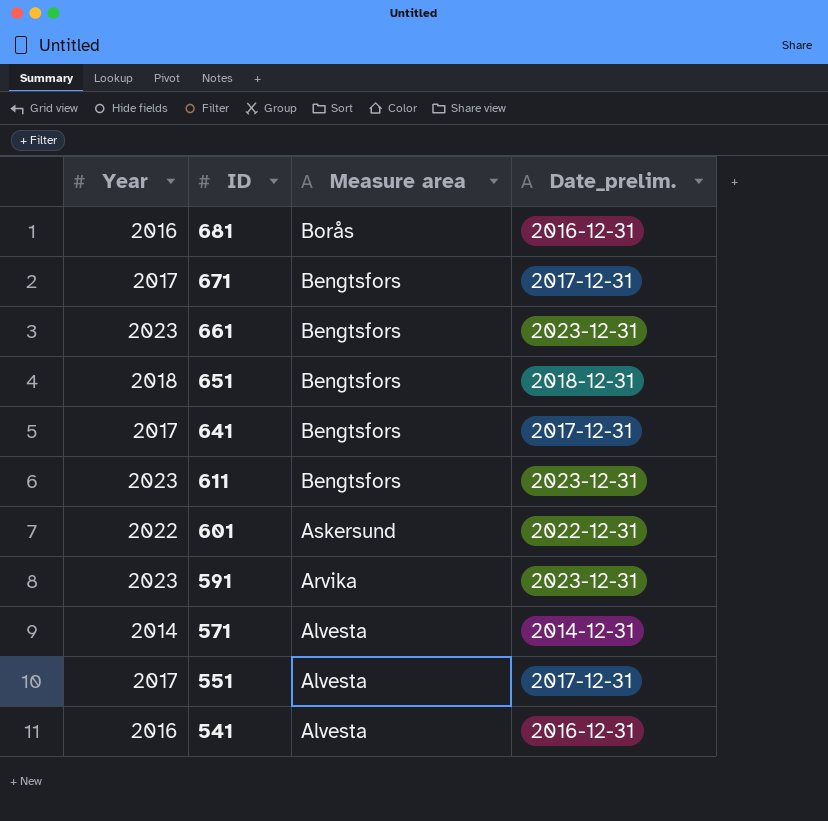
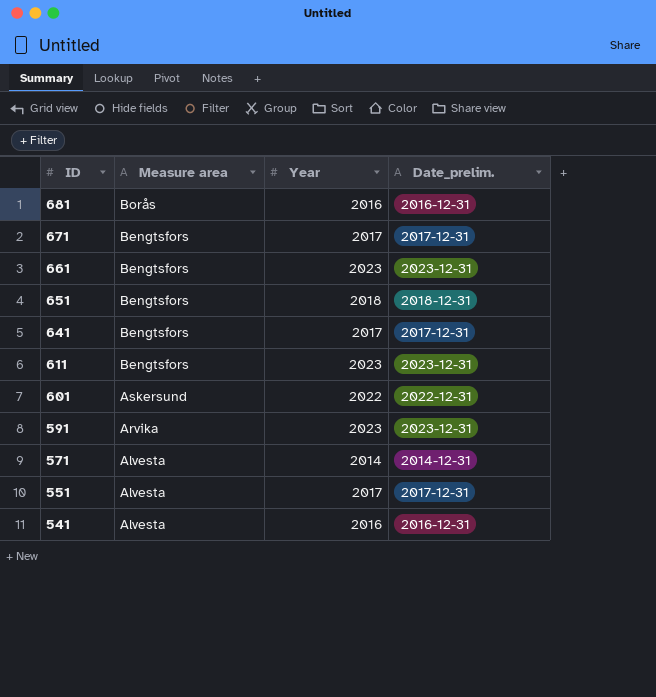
column Year | position: 1 -> 3

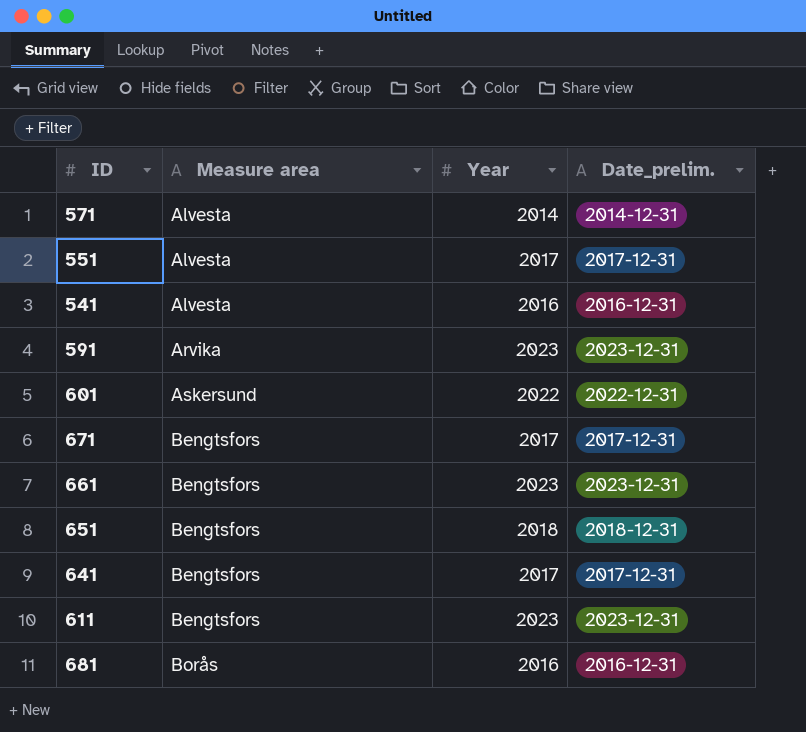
row order: ID descending -> Measure area ascending

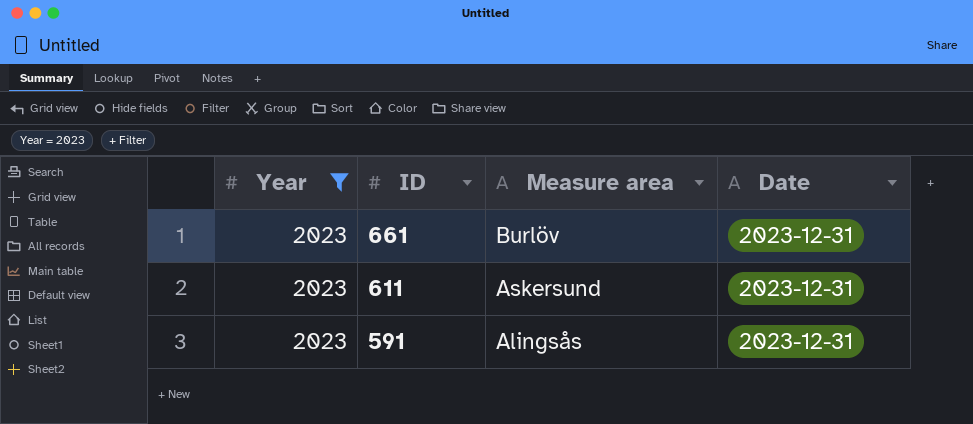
filter: none -> Year = 2023
row order: Measure area ascending -> ID descending
column Year | position: 3 -> 1
column name: Date_prelim. -> Date
661 | Measure area: Bengtsfors -> Burlöv
611 | Measure area: Bengtsfors -> Askersund
591 | Measure area: Arvika -> Alingsås

